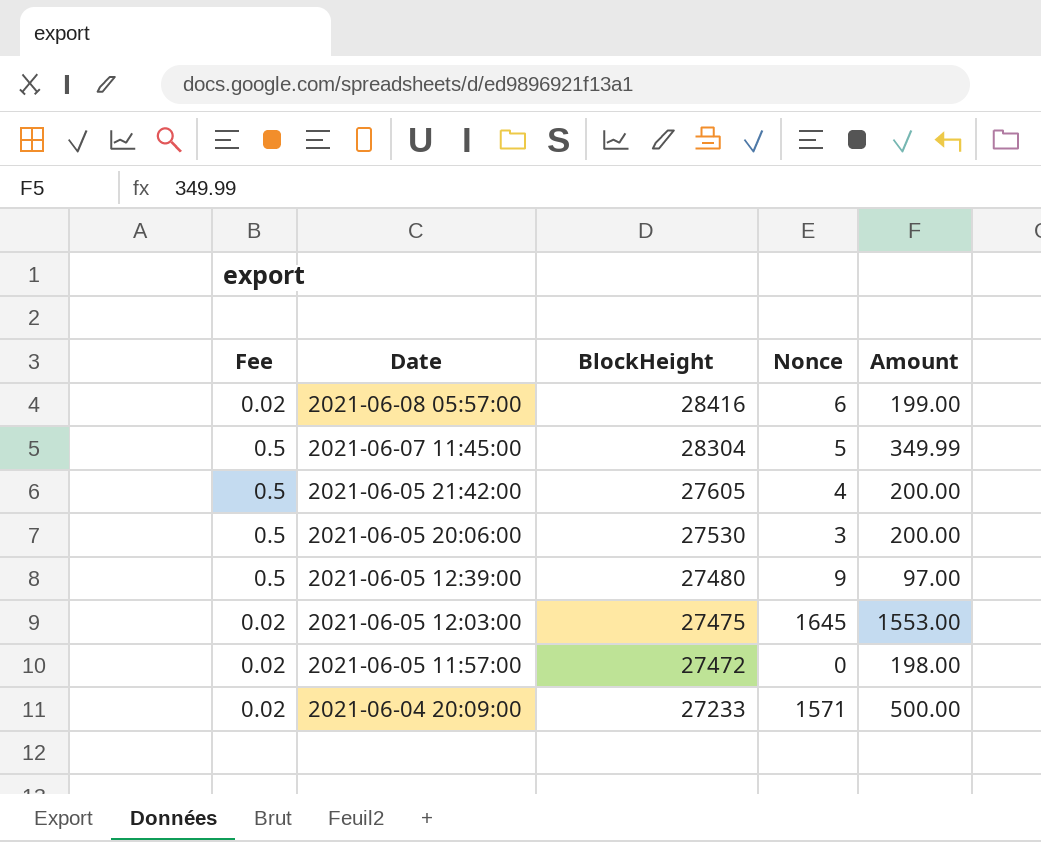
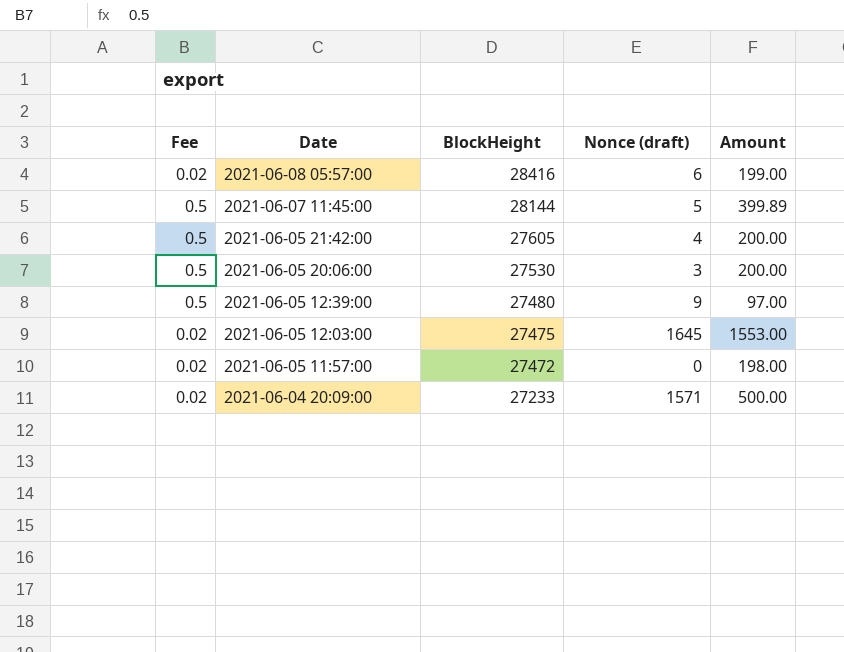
column name: Nonce -> Nonce (draft)
2021-06-07 11:45:00 | BlockHeight: 28304 -> 28144
2021-06-07 11:45:00 | Amount: 349.99 -> 399.89

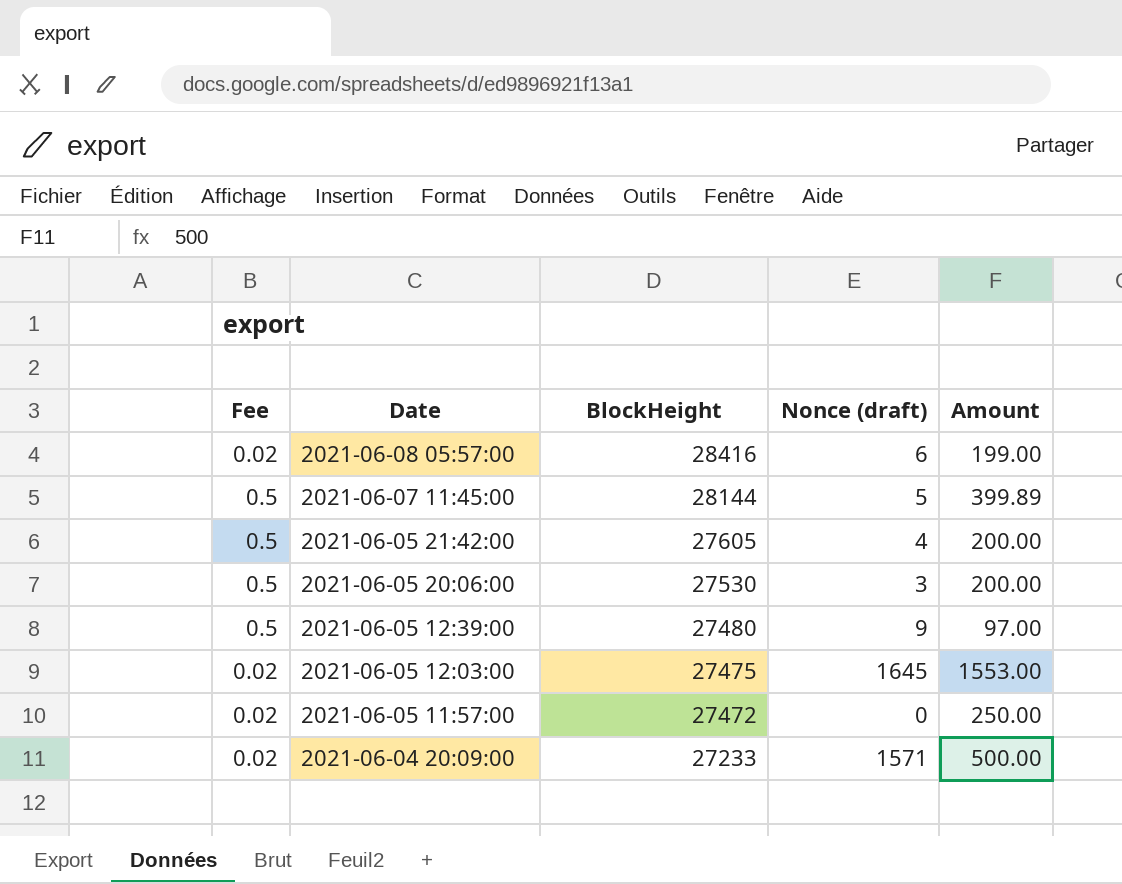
2021-06-05 11:57:00 | Amount: 198.00 -> 250.00

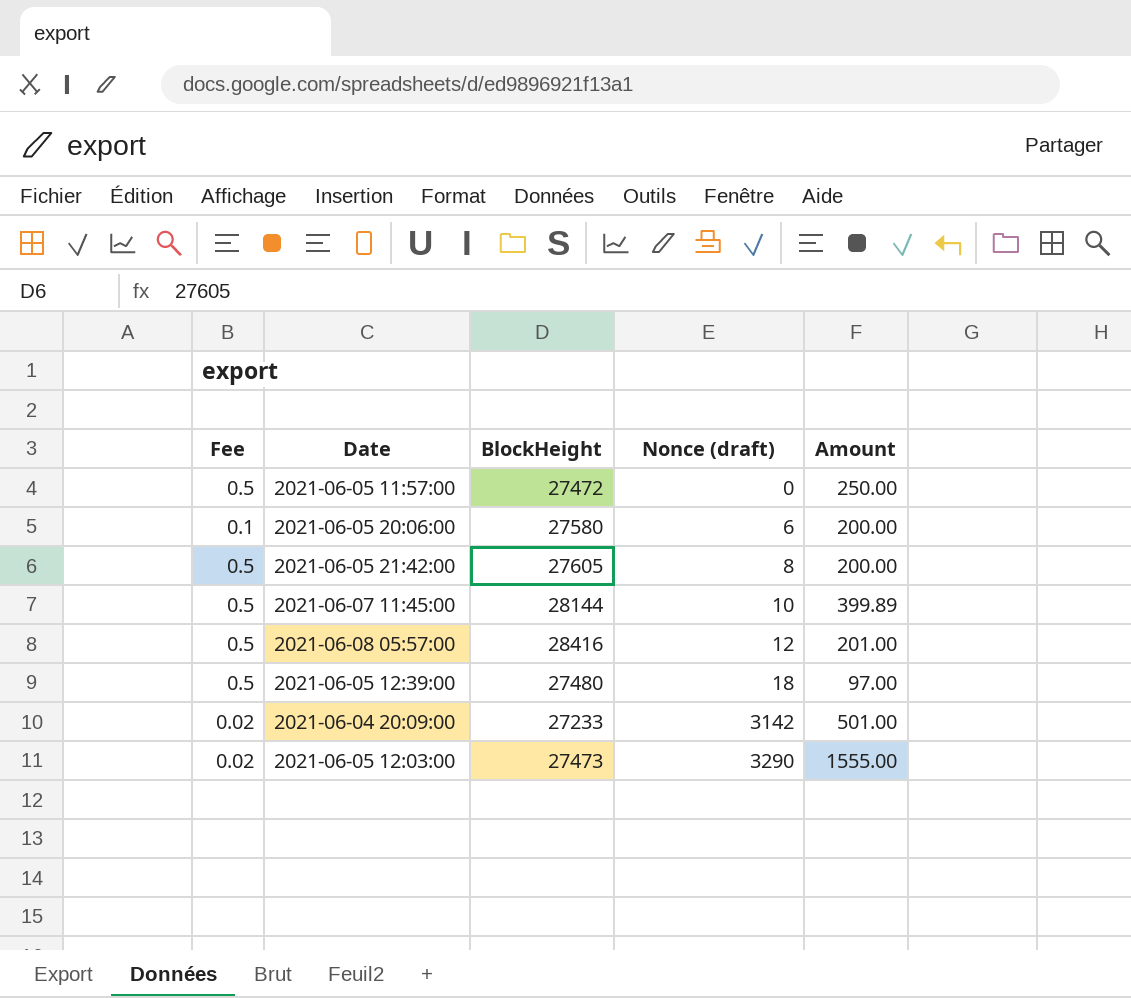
row order: Date descending -> Nonce (draft) ascending
2021-06-05 11:57:00 | Fee: 0.02 -> 0.5
2021-06-05 20:06:00 | Fee: 0.5 -> 0.1
2021-06-05 20:06:00 | BlockHeight: 27530 -> 27580
2021-06-05 20:06:00 | Nonce (draft): 3 -> 6
2021-06-05 21:42:00 | Nonce (draft): 4 -> 8
2021-06-07 11:45:00 | Nonce (draft): 5 -> 10
2021-06-08 05:57:00 | Fee: 0.02 -> 0.5
2021-06-08 05:57:00 | Nonce (draft): 6 -> 12
2021-06-08 05:57:00 | Amount: 199.00 -> 201.00
2021-06-05 12:39:00 | Nonce (draft): 9 -> 18
2021-06-04 20:09:00 | Nonce (draft): 1571 -> 3142
2021-06-04 20:09:00 | Amount: 500.00 -> 501.00
2021-06-05 12:03:00 | BlockHeight: 27475 -> 27473
2021-06-05 12:03:00 | Nonce (draft): 1645 -> 3290
2021-06-05 12:03:00 | Amount: 1553.00 -> 1555.00

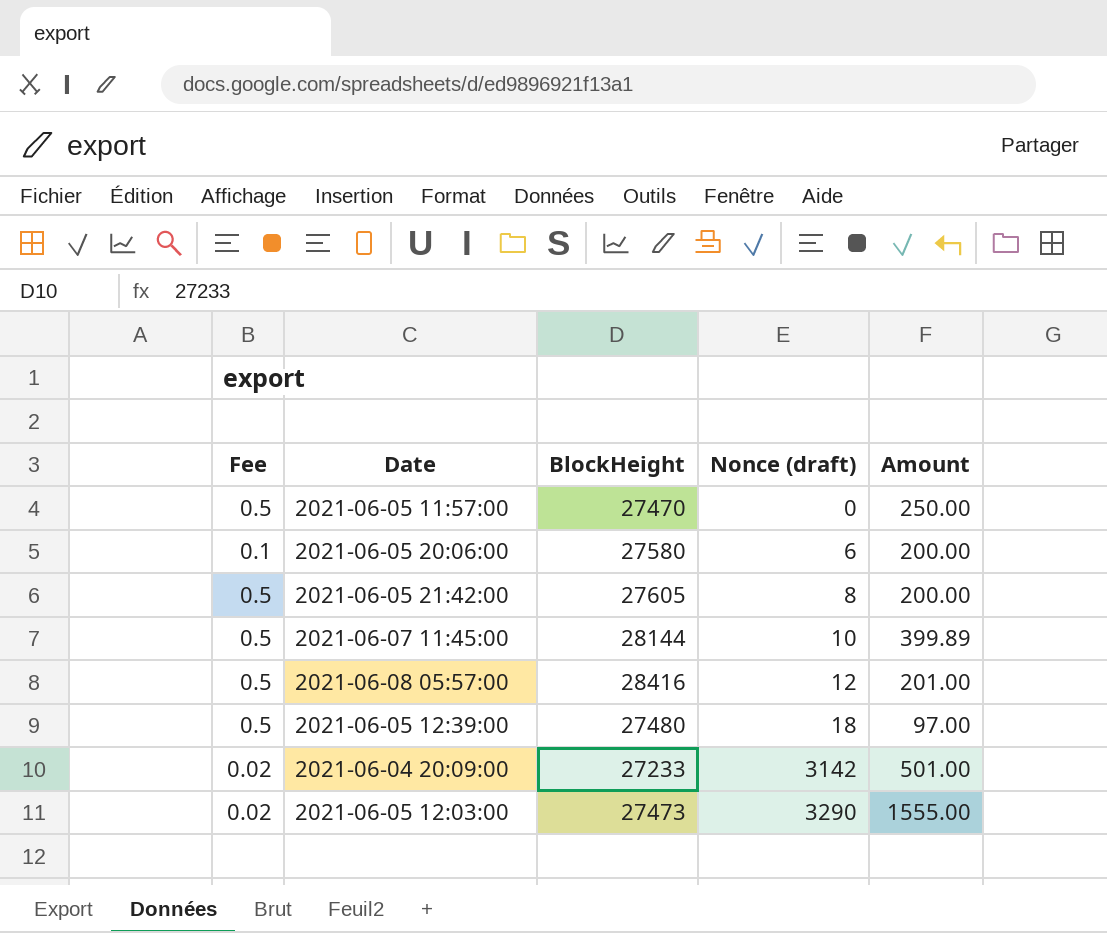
2021-06-05 11:57:00 | BlockHeight: 27472 -> 27470

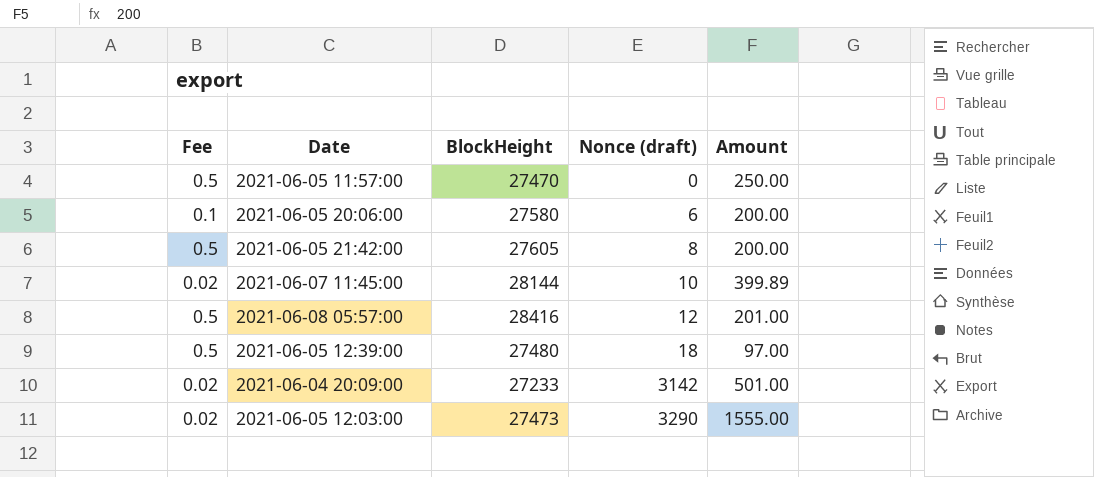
2021-06-07 11:45:00 | Fee: 0.5 -> 0.02

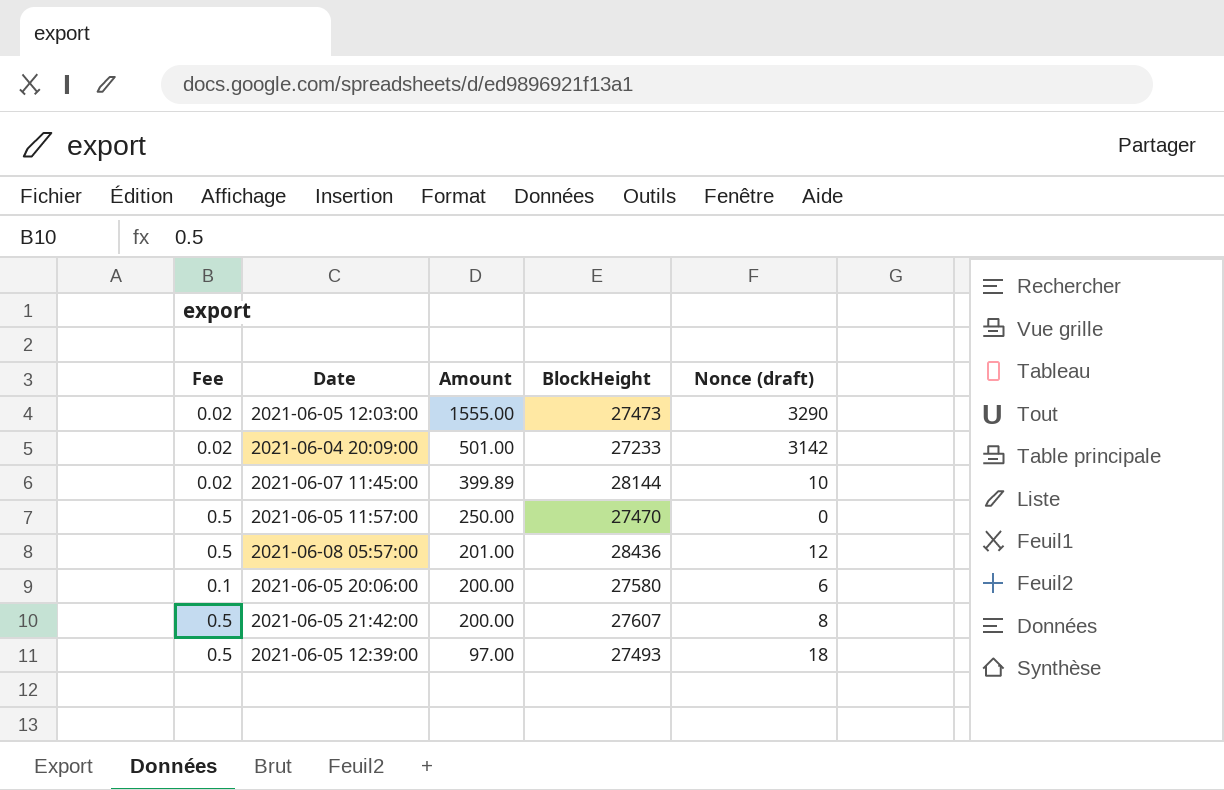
row order: Nonce (draft) ascending -> Amount descending
column Amount | position: 5 -> 3
2021-06-08 05:57:00 | BlockHeight: 28416 -> 28436
2021-06-05 21:42:00 | BlockHeight: 27605 -> 27607
2021-06-05 12:39:00 | BlockHeight: 27480 -> 27493

